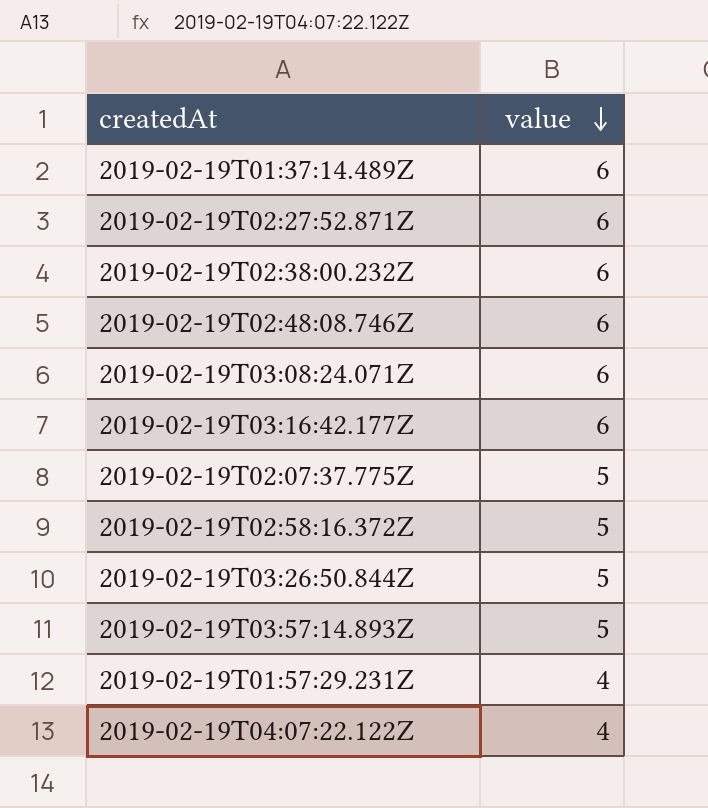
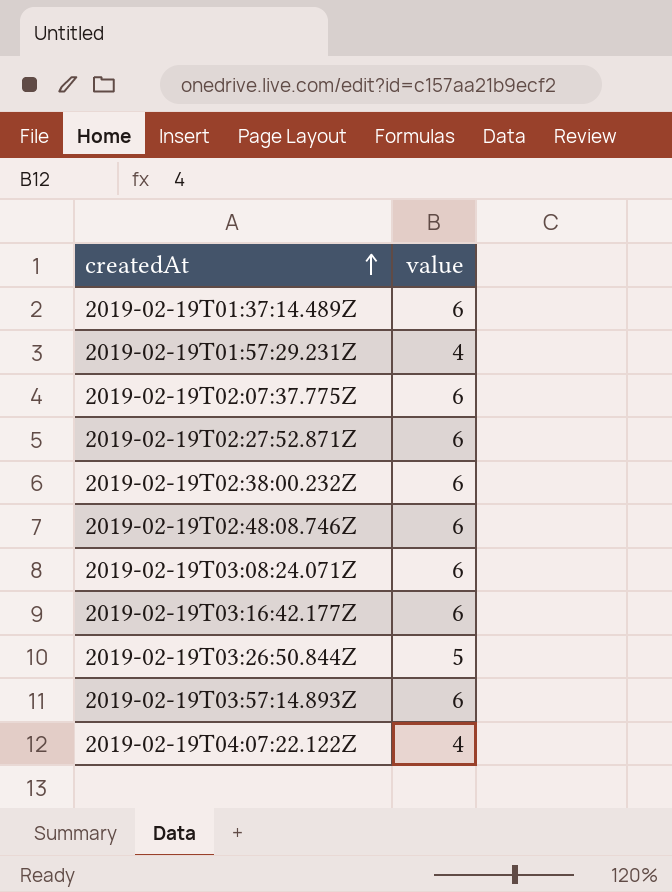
row order: value descending -> createdAt ascending
row 2019-02-19T02:58:16.372Z: 5 -> none
2019-02-19T02:07:37.775Z | value: 5 -> 6
2019-02-19T03:57:14.893Z | value: 5 -> 6

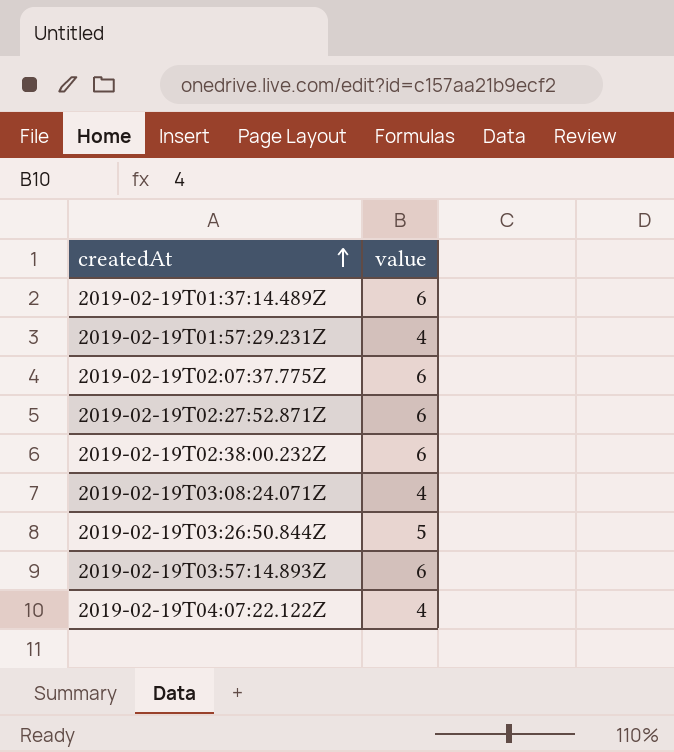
row 2019-02-19T02:48:08.746Z: 6 -> none
row 2019-02-19T03:16:42.177Z: 6 -> none
2019-02-19T03:08:24.071Z | value: 6 -> 4

